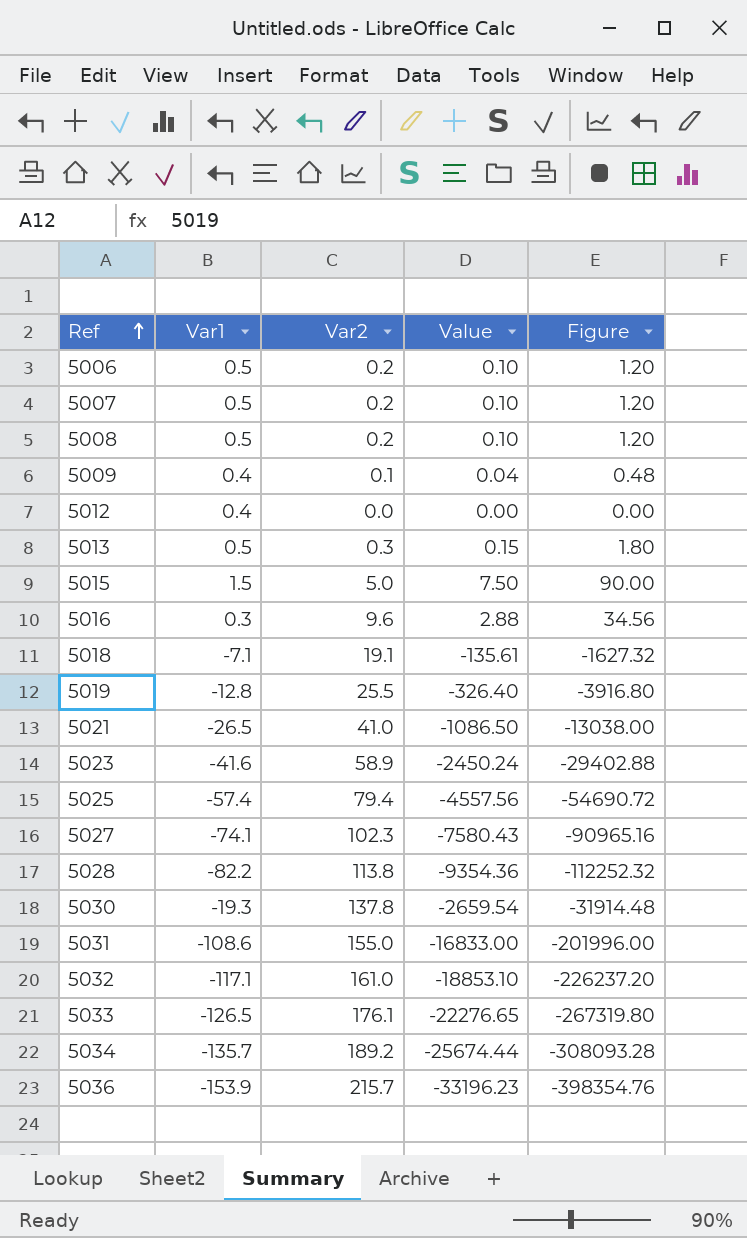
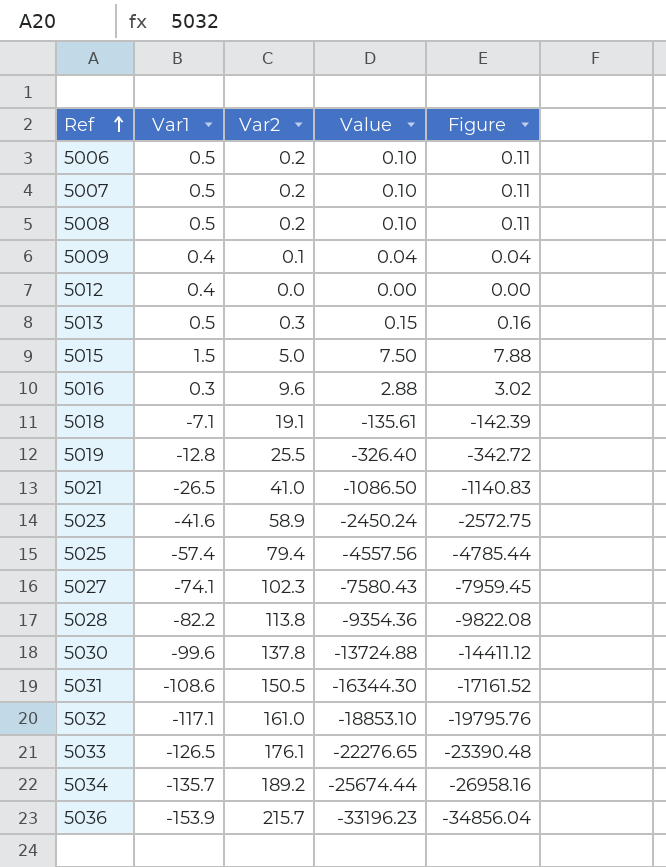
column Figure | formula: [Value] * 12 -> [Value] * 1.05
5030 | Var1: -19.3 -> -99.6
5030 | Value: -2659.54 -> -13724.88
5031 | Var2: 155.0 -> 150.5
5031 | Value: -16833.00 -> -16344.30

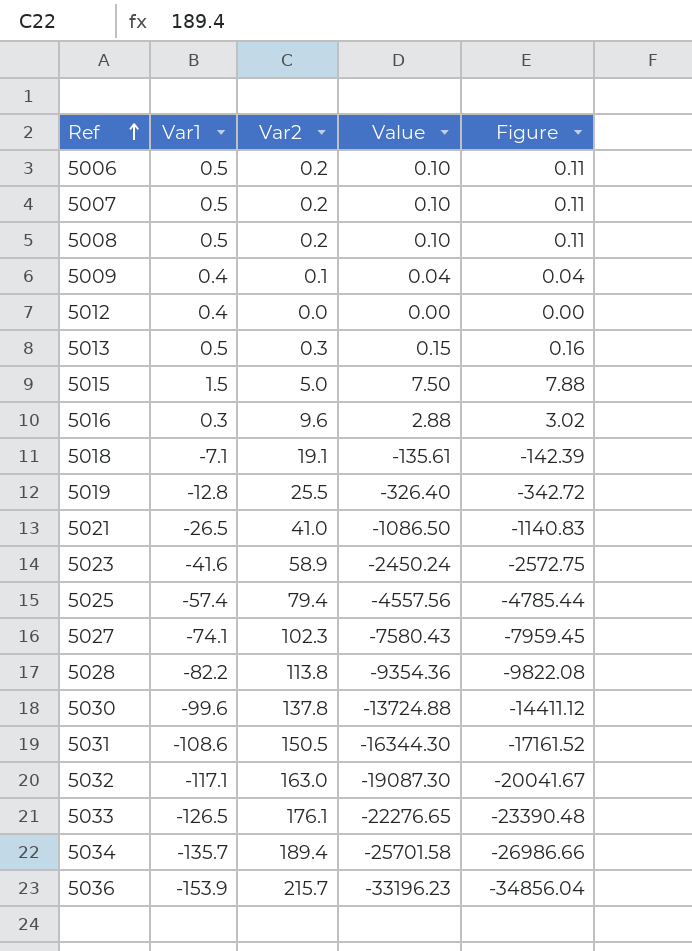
5032 | Var2: 161.0 -> 163.0
5032 | Value: -18853.10 -> -19087.30
5032 | Figure: -19795.76 -> -20041.67
5034 | Var2: 189.2 -> 189.4
5034 | Value: -25674.44 -> -25701.58
5034 | Figure: -26958.16 -> -26986.66

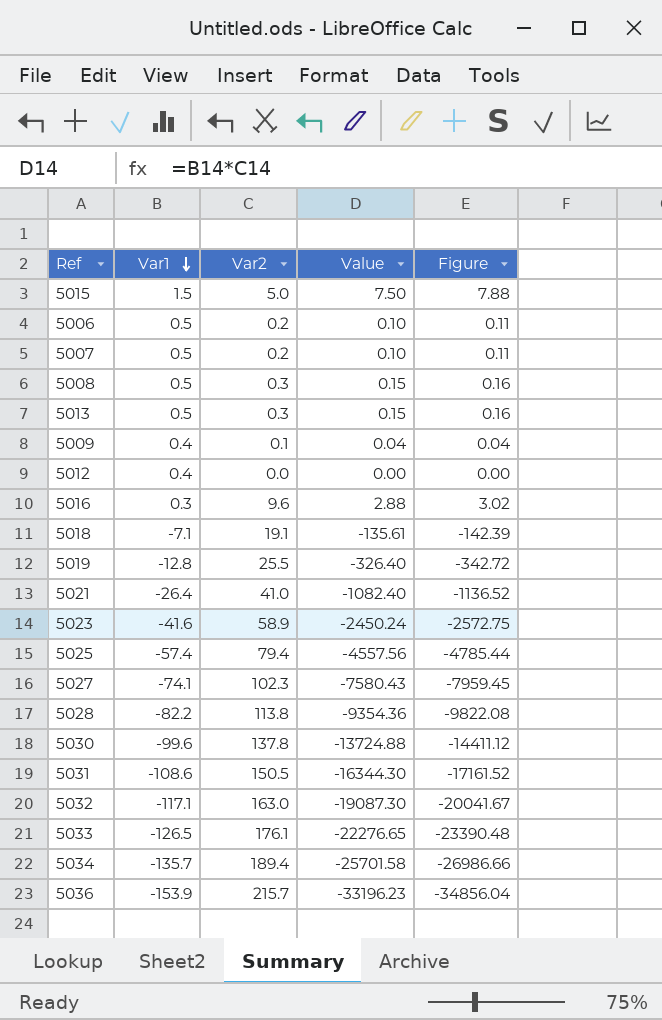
row order: Ref ascending -> Var1 descending
5008 | Var2: 0.2 -> 0.3
5008 | Value: 0.10 -> 0.15
5008 | Figure: 0.11 -> 0.16
5021 | Var1: -26.5 -> -26.4
5021 | Value: -1086.50 -> -1082.40
5021 | Figure: -1140.83 -> -1136.52

